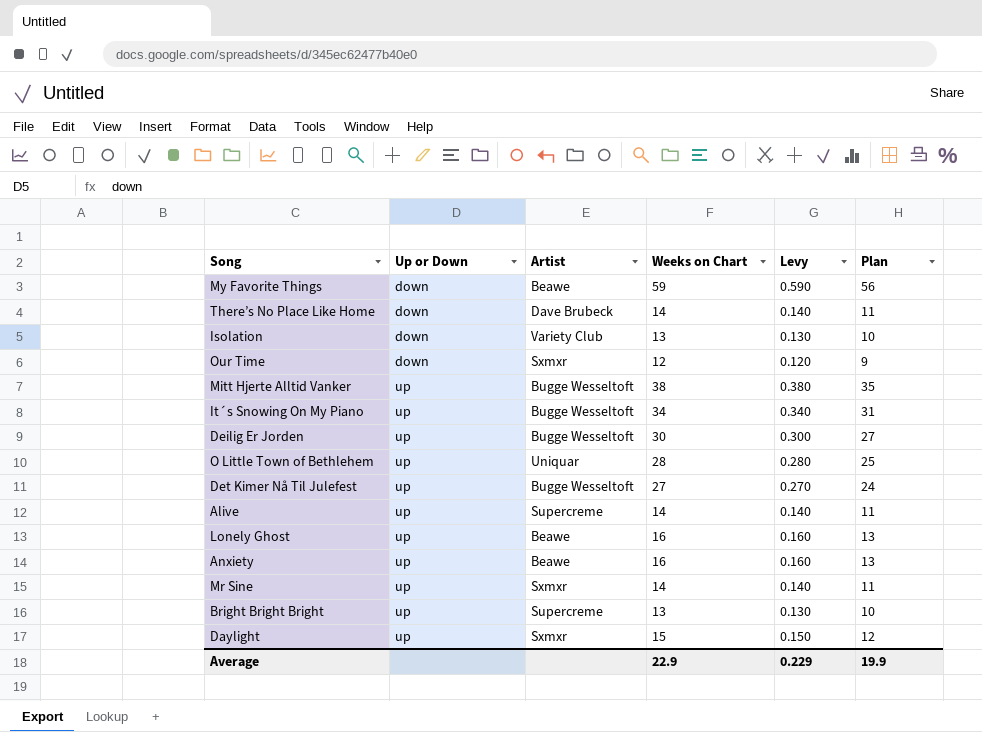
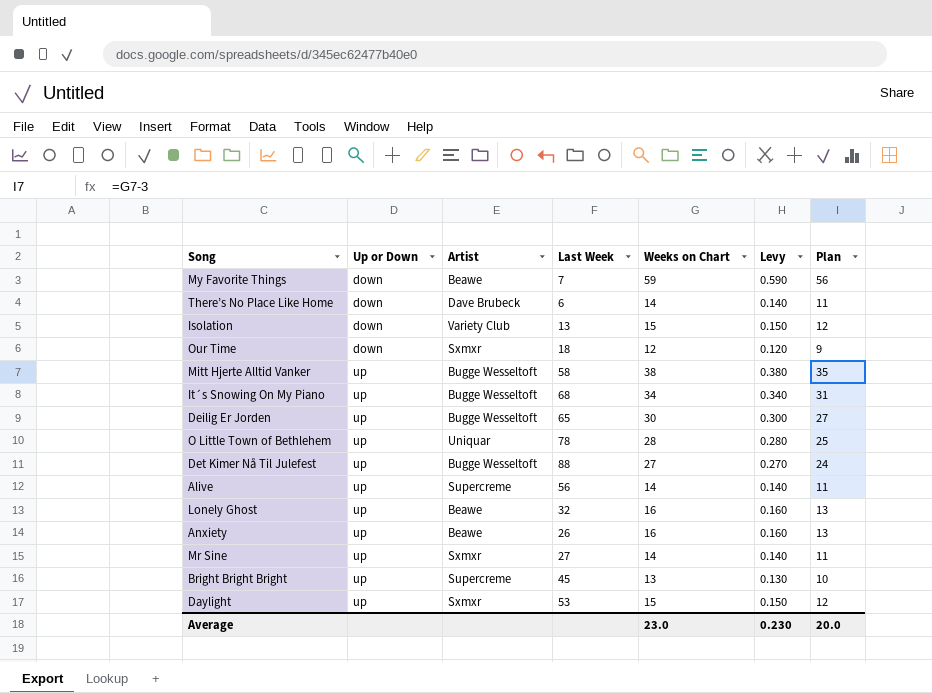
column Last Week | position: none -> 4
Isolation | Weeks on Chart: 13 -> 15
Isolation | Levy: 0.130 -> 0.150
Isolation | Plan: 10 -> 12
Average | Weeks on Chart: 22.9 -> 23.0
Average | Levy: 0.229 -> 0.230
Average | Plan: 19.9 -> 20.0

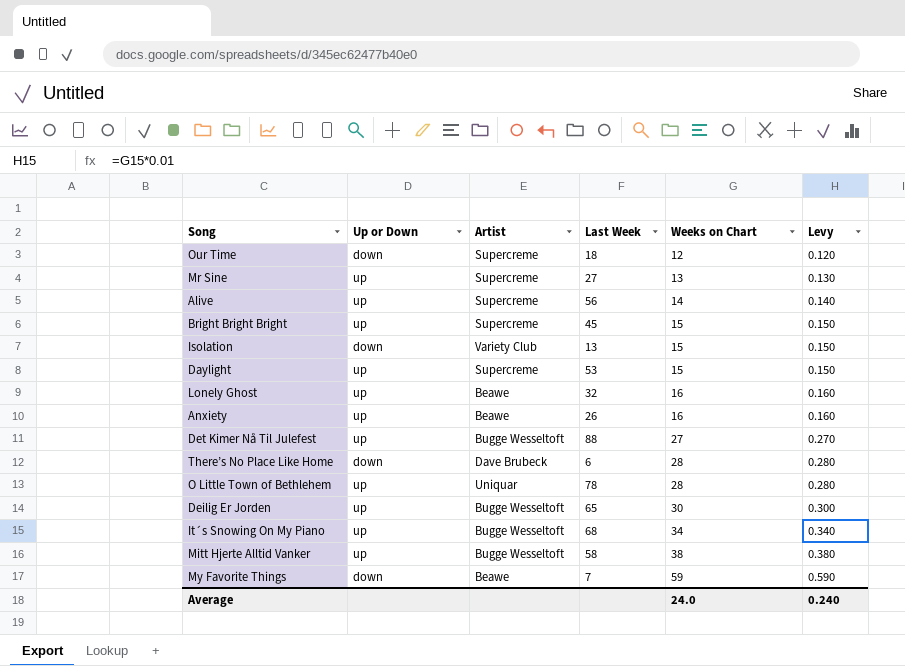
row order: Up or Down ascending -> Weeks on Chart ascending
column Plan | formula: [Weeks on Chart] - 3 -> none
Our Time | Artist: Sxmxr -> Supercreme
Mr Sine | Artist: Sxmxr -> Supercreme
Mr Sine | Weeks on Chart: 14 -> 13
Mr Sine | Levy: 0.140 -> 0.130
Bright Bright Bright | Weeks on Chart: 13 -> 15
Bright Bright Bright | Levy: 0.130 -> 0.150
Daylight | Artist: Sxmxr -> Supercreme
There’s No Place Like Home | Weeks on Chart: 14 -> 28
There’s No Place Like Home | Levy: 0.140 -> 0.280
Average | Weeks on Chart: 23.0 -> 24.0
Average | Levy: 0.230 -> 0.240

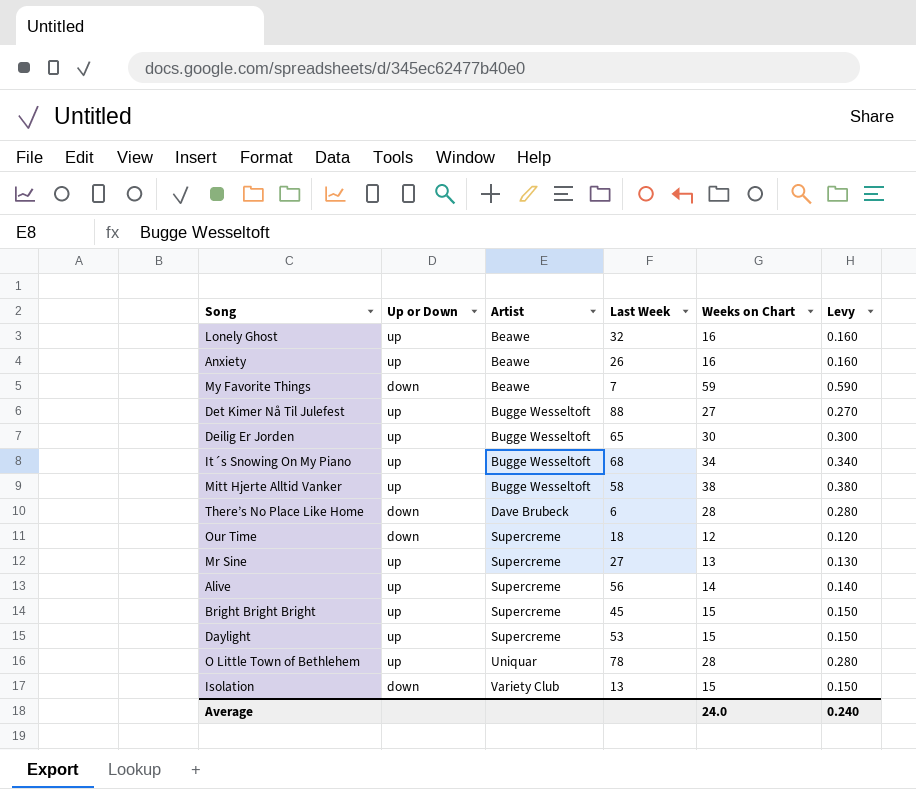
row order: Weeks on Chart ascending -> Artist ascending

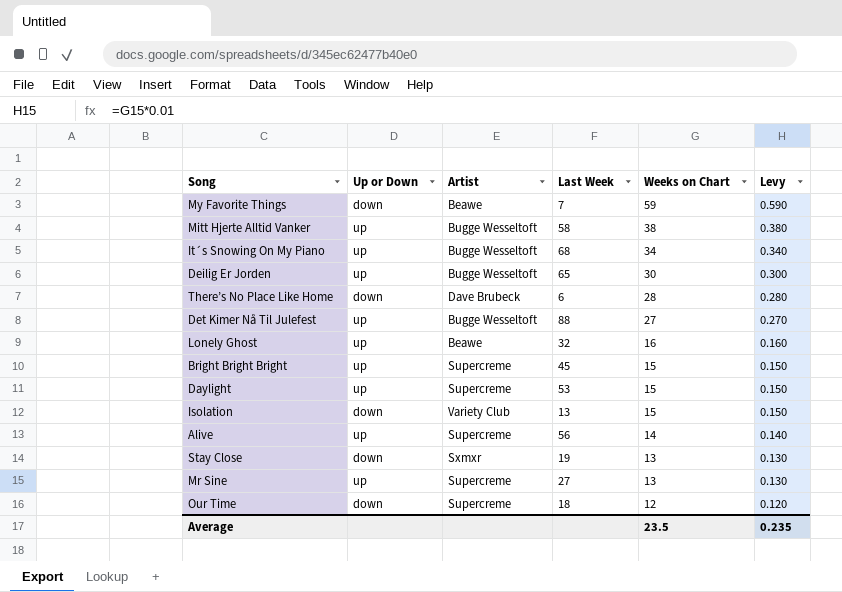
row order: Artist ascending -> Weeks on Chart descending
row Anxiety: up | Beawe | 26 | 16 | 0.160 -> none
row O Little Town of Bethlehem: up | Uniquar | 78 | 28 | 0.280 -> none
row Stay Close: none -> down | Sxmxr | 19 | 13 | 0.130
Average | Weeks on Chart: 24.0 -> 23.5
Average | Levy: 0.240 -> 0.235

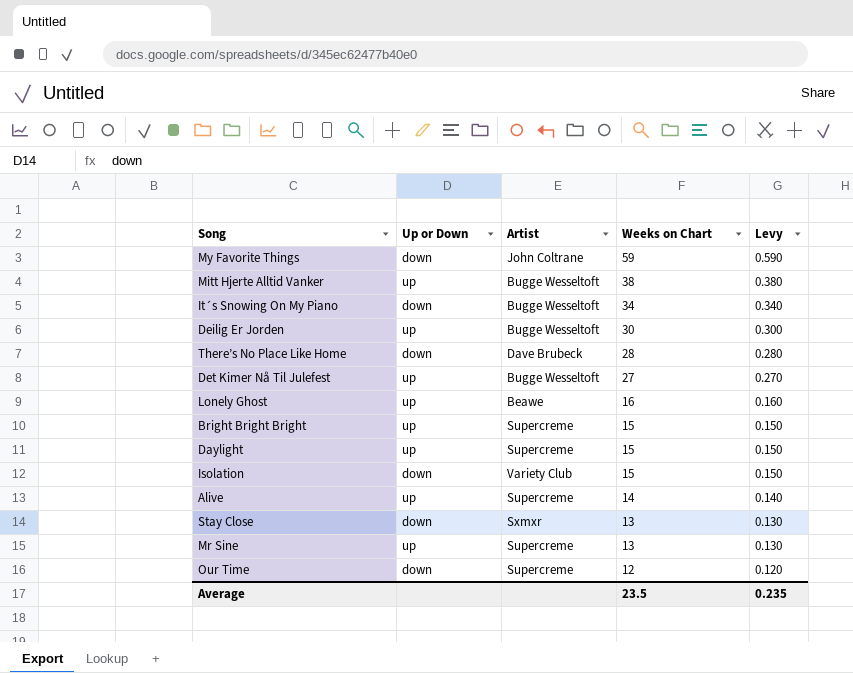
column Last Week | position: 4 -> none
My Favorite Things | Artist: Beawe -> John Coltrane
It´s Snowing On My Piano | Up or Down: up -> down

